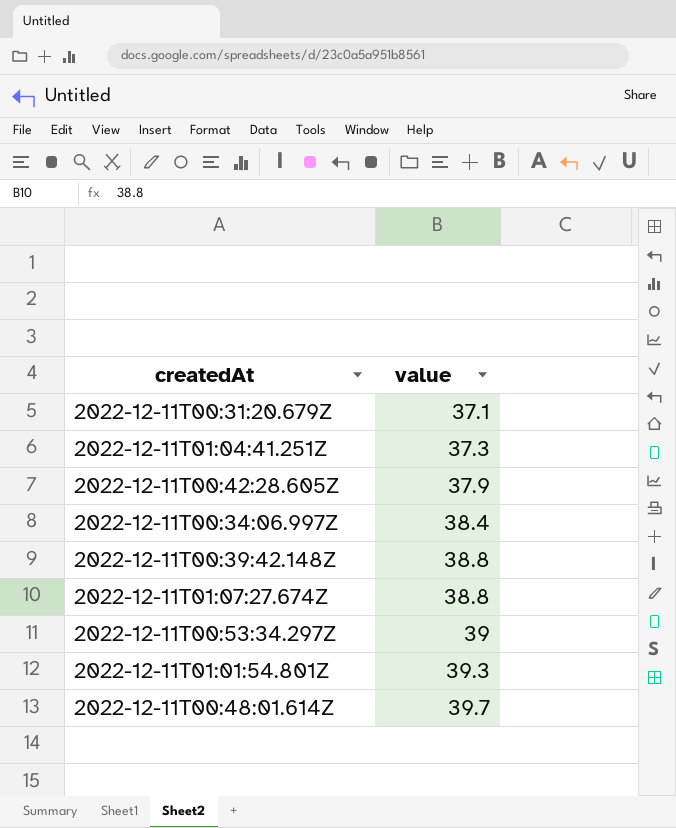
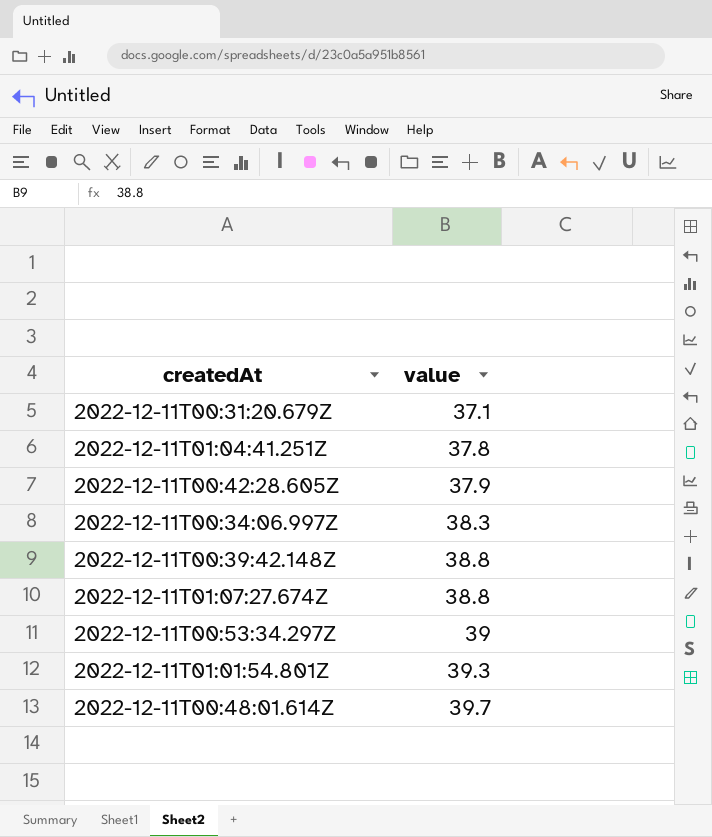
2022-12-11T01:04:41.251Z | value: 37.3 -> 37.8
2022-12-11T00:34:06.997Z | value: 38.4 -> 38.3

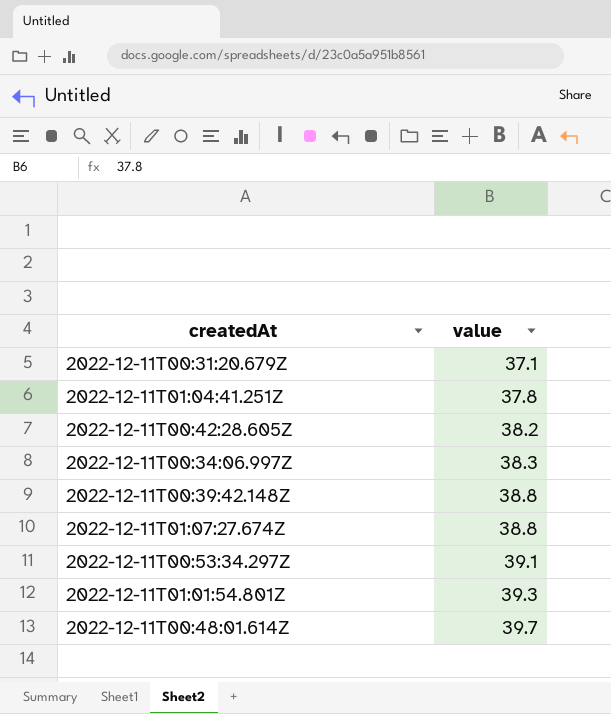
2022-12-11T00:42:28.605Z | value: 37.9 -> 38.2
2022-12-11T00:53:34.297Z | value: 39 -> 39.1

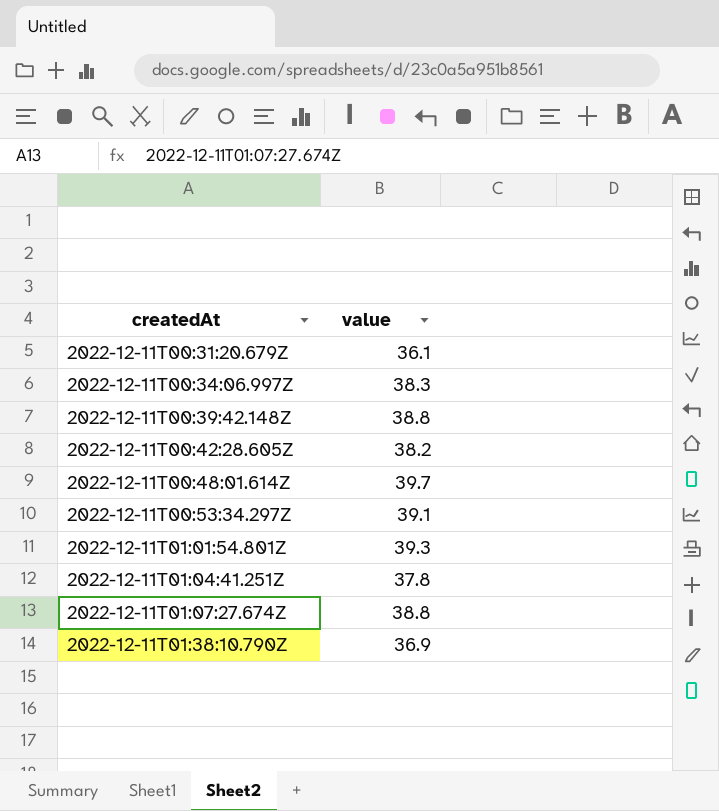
row order: value ascending -> createdAt ascending
2022-12-11T00:31:20.679Z | value: 37.1 -> 36.1
row 2022-12-11T01:38:10.790Z: none -> 36.9

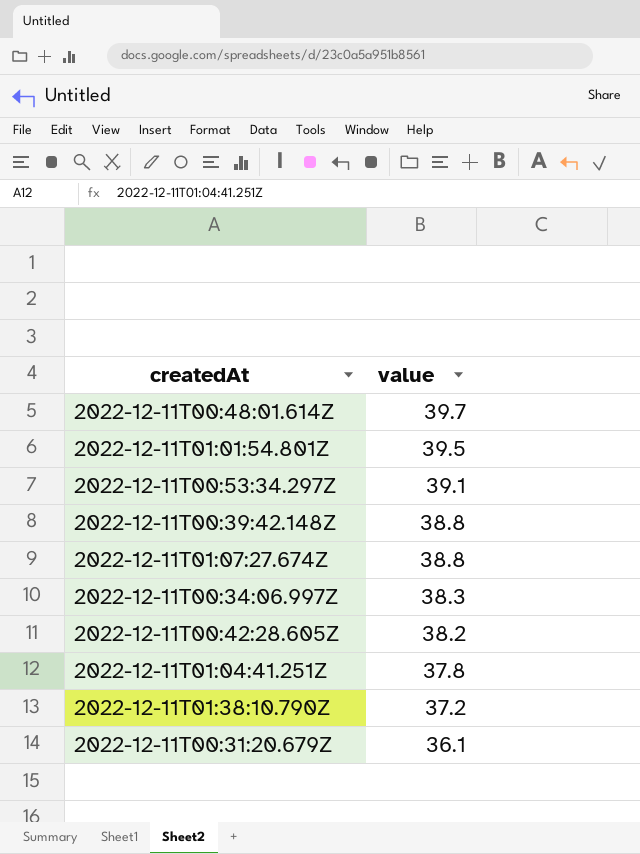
row order: createdAt ascending -> value descending
2022-12-11T01:01:54.801Z | value: 39.3 -> 39.5
2022-12-11T01:38:10.790Z | value: 36.9 -> 37.2

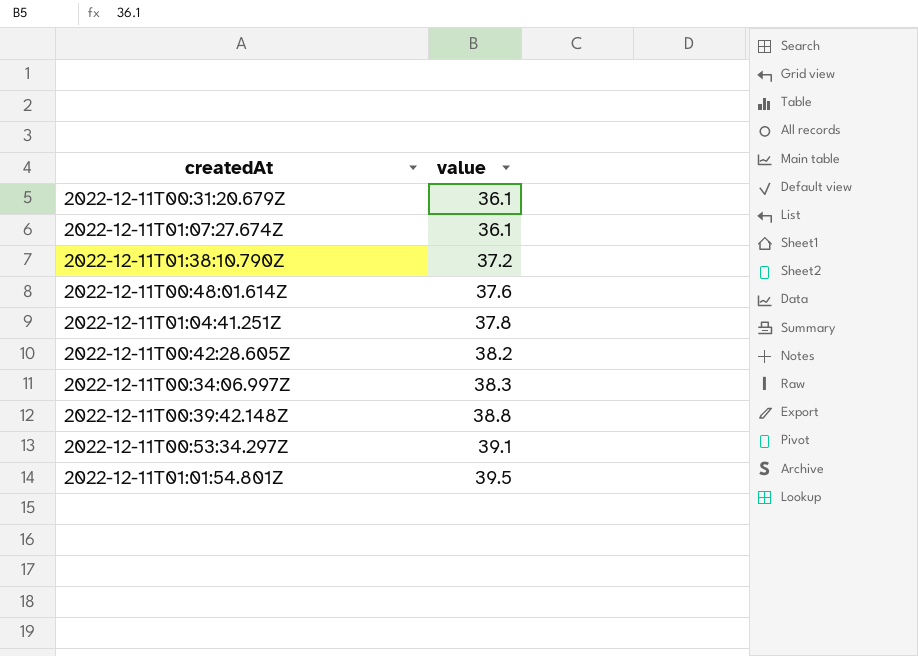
row order: value descending -> value ascending
2022-12-11T01:07:27.674Z | value: 38.8 -> 36.1
2022-12-11T00:48:01.614Z | value: 39.7 -> 37.6

